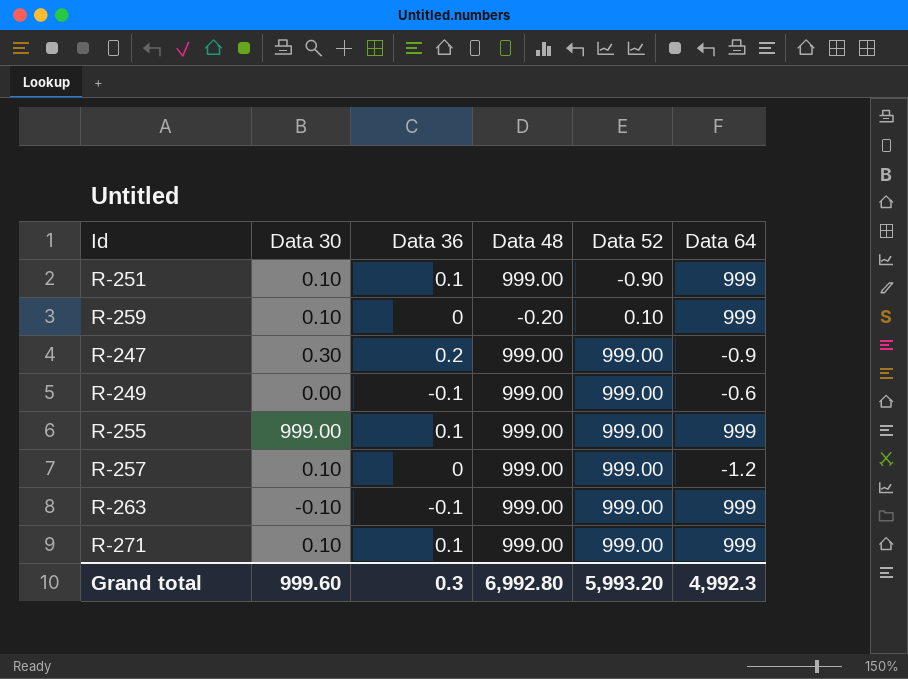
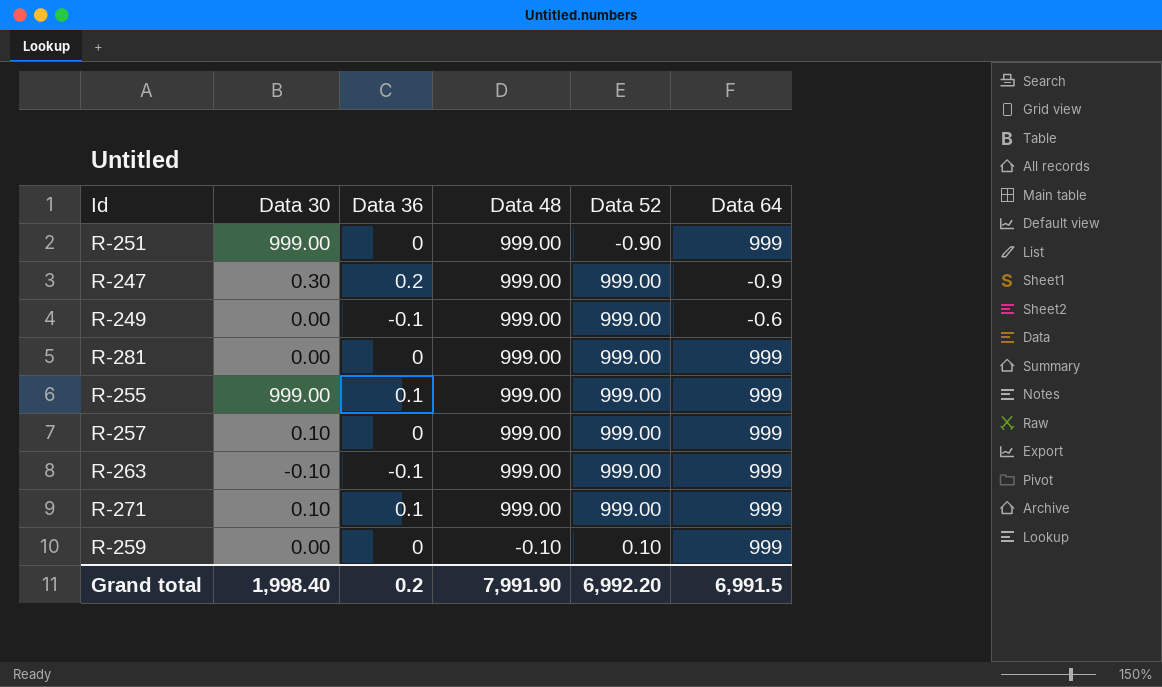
row order: Data 52 ascending -> Data 48 descending
R-251 | Data 30: 0.10 -> 999.00
R-251 | Data 36: 0.1 -> 0
row R-281: none -> 0.00 | 0 | 999.00 | 999.00 | 999
R-257 | Data 64: -1.2 -> 999
R-259 | Data 30: 0.10 -> 0.00
R-259 | Data 48: -0.20 -> -0.10
Grand total | Data 30: 999.60 -> 1,998.40
Grand total | Data 36: 0.3 -> 0.2
Grand total | Data 48: 6,992.80 -> 7,991.90
Grand total | Data 52: 5,993.20 -> 6,992.20
Grand total | Data 64: 4,992.3 -> 6,991.5

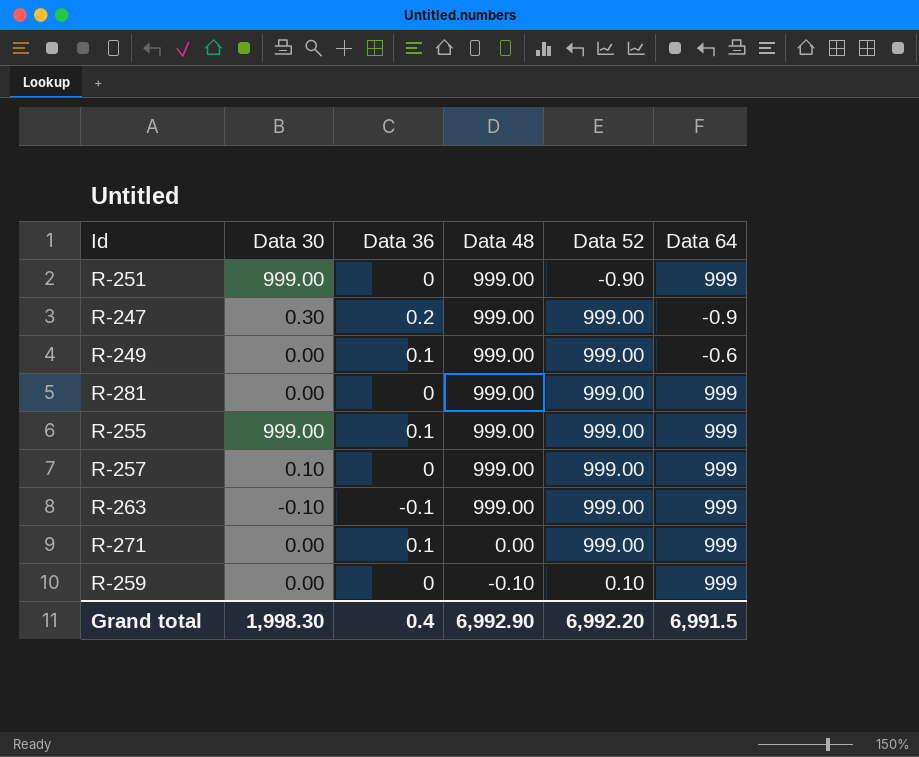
R-249 | Data 36: -0.1 -> 0.1
R-271 | Data 30: 0.10 -> 0.00
R-271 | Data 48: 999.00 -> 0.00
Grand total | Data 30: 1,998.40 -> 1,998.30
Grand total | Data 36: 0.2 -> 0.4
Grand total | Data 48: 7,991.90 -> 6,992.90

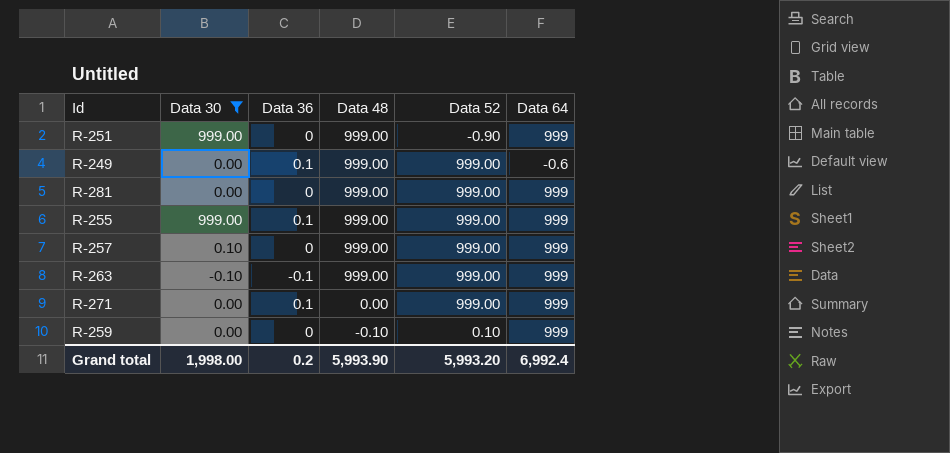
filter: none -> Data 30 != 0.30
Grand total | Data 30: 1,998.30 -> 1,998.00
Grand total | Data 36: 0.4 -> 0.2
Grand total | Data 48: 6,992.90 -> 5,993.90
Grand total | Data 52: 6,992.20 -> 5,993.20
Grand total | Data 64: 6,991.5 -> 6,992.4

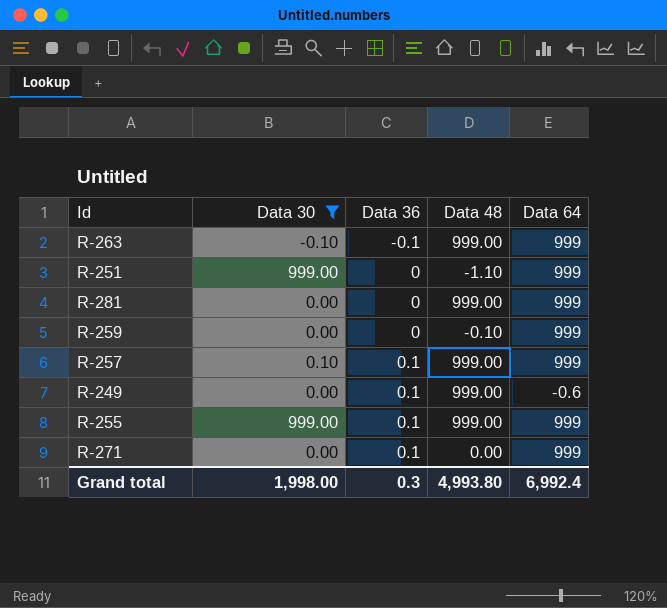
row order: Data 48 descending -> Data 36 ascending
column Data 52 | position: 5 -> none
R-251 | Data 48: 999.00 -> -1.10
R-257 | Data 36: 0 -> 0.1
Grand total | Data 36: 0.2 -> 0.3
Grand total | Data 48: 5,993.90 -> 4,993.80

